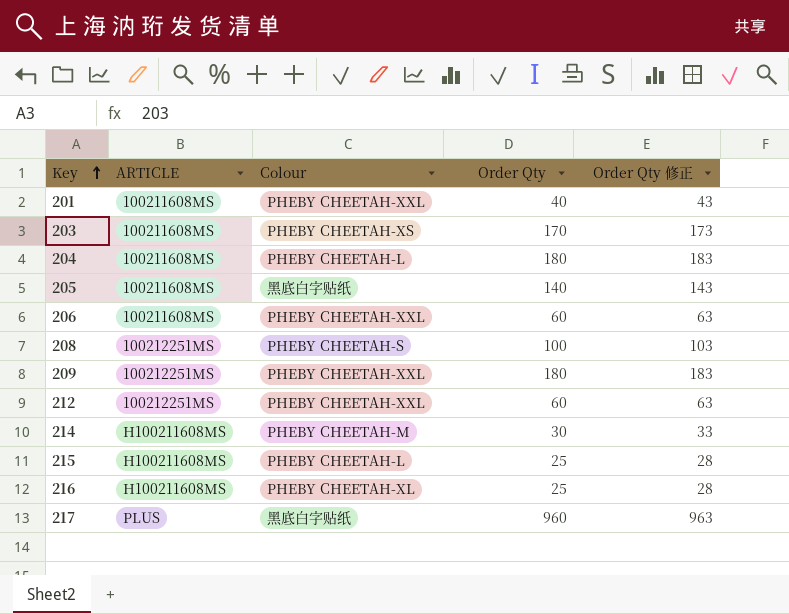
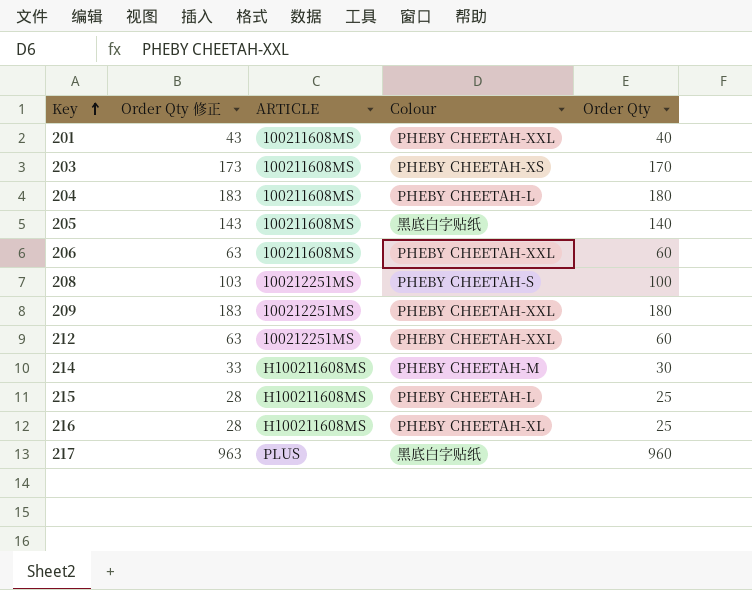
column Order Qty 修正 | position: 5 -> 2

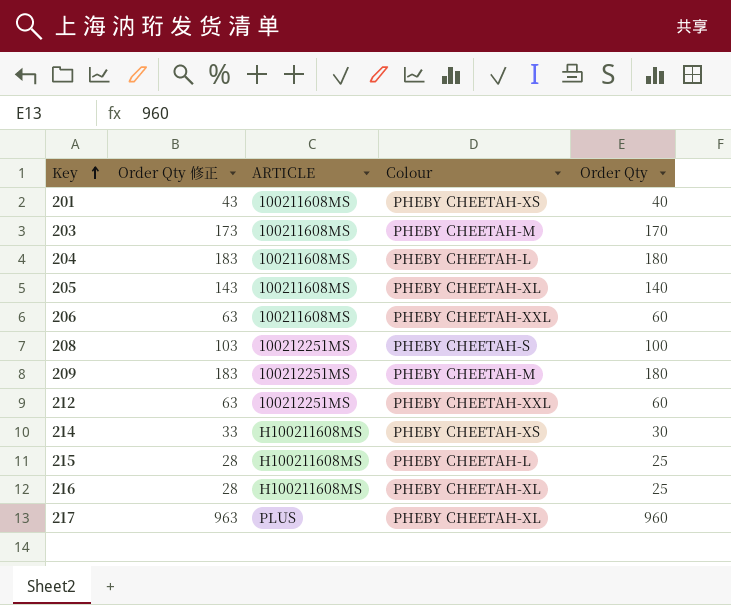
201 | Colour: PHEBY CHEETAH-XXL -> PHEBY CHEETAH-XS
203 | Colour: PHEBY CHEETAH-XS -> PHEBY CHEETAH-M
205 | Colour: 黑底白字贴纸 -> PHEBY CHEETAH-XL
209 | Colour: PHEBY CHEETAH-XXL -> PHEBY CHEETAH-M
214 | Colour: PHEBY CHEETAH-M -> PHEBY CHEETAH-XS
217 | Colour: 黑底白字贴纸 -> PHEBY CHEETAH-XL

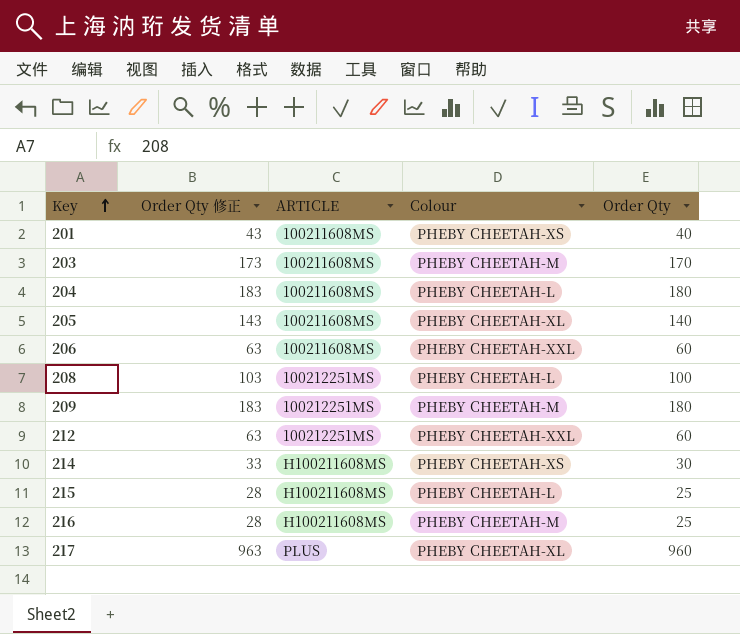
208 | Colour: PHEBY CHEETAH-S -> PHEBY CHEETAH-L
216 | Colour: PHEBY CHEETAH-XL -> PHEBY CHEETAH-M

